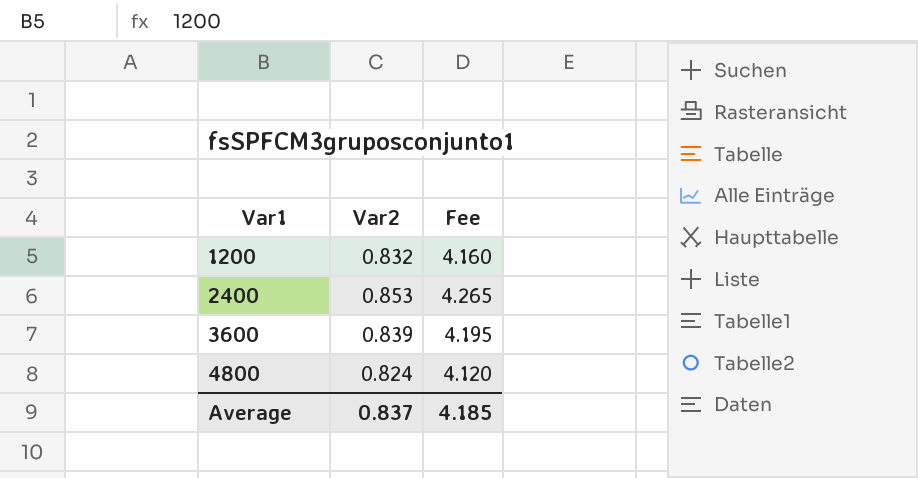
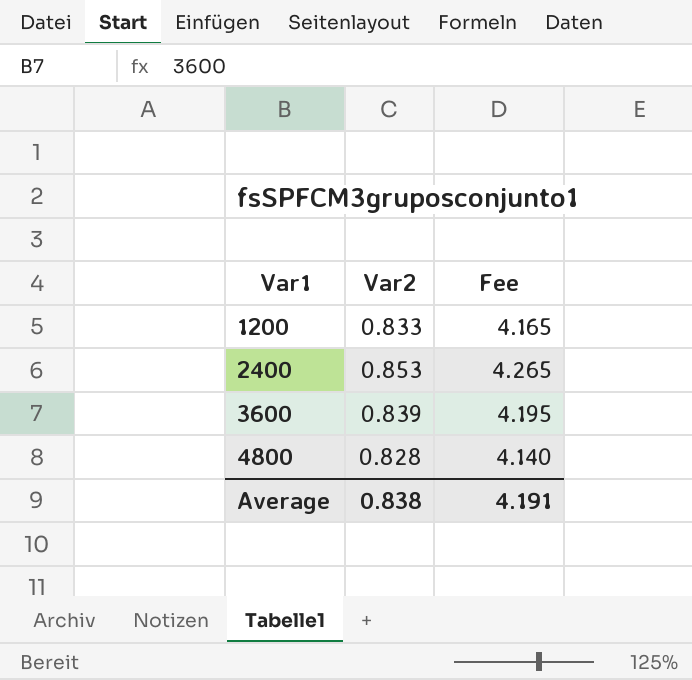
1200 | Var2: 0.832 -> 0.833
1200 | Fee: 4.160 -> 4.165
4800 | Var2: 0.824 -> 0.828
4800 | Fee: 4.120 -> 4.140
Average | Var2: 0.837 -> 0.838
Average | Fee: 4.185 -> 4.191

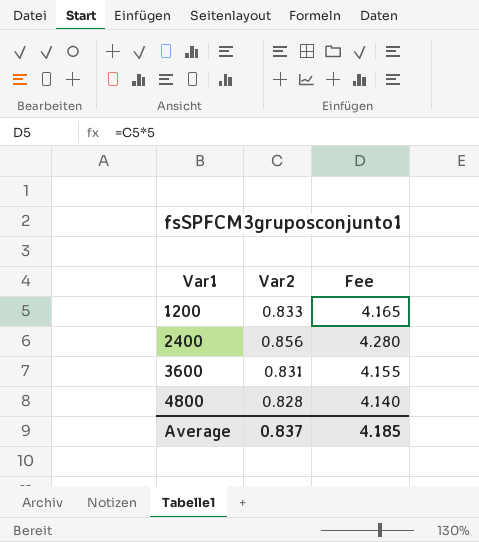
2400 | Var2: 0.853 -> 0.856
2400 | Fee: 4.265 -> 4.280
3600 | Var2: 0.839 -> 0.831
3600 | Fee: 4.195 -> 4.155
Average | Var2: 0.838 -> 0.837
Average | Fee: 4.191 -> 4.185

